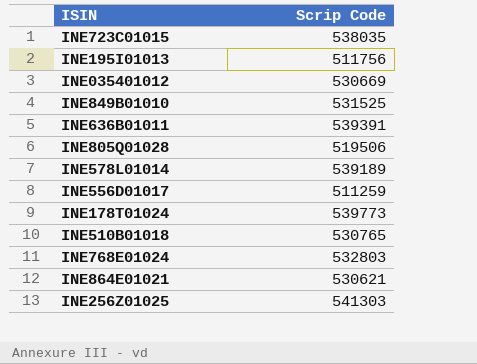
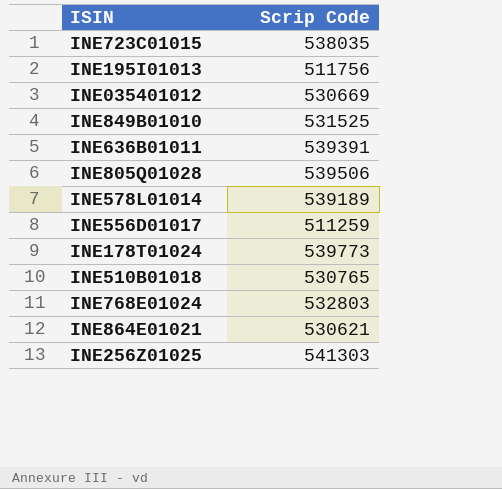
INE805Q01028 | Scrip Code: 519506 -> 539506

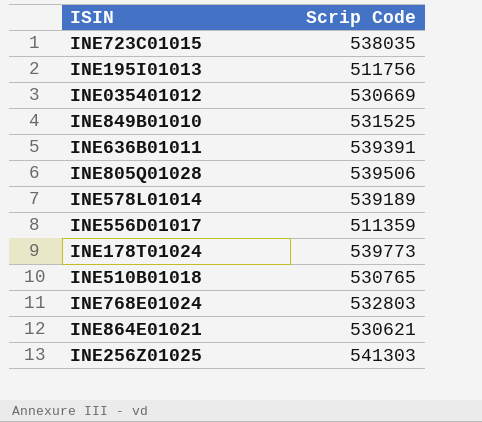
INE556D01017 | Scrip Code: 511259 -> 511359

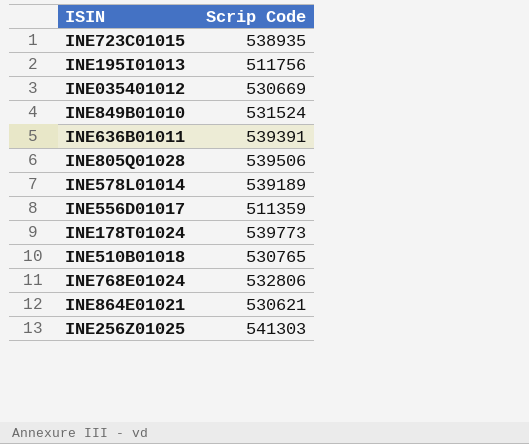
INE723C01015 | Scrip Code: 538035 -> 538935
INE849B01010 | Scrip Code: 531525 -> 531524
INE768E01024 | Scrip Code: 532803 -> 532806

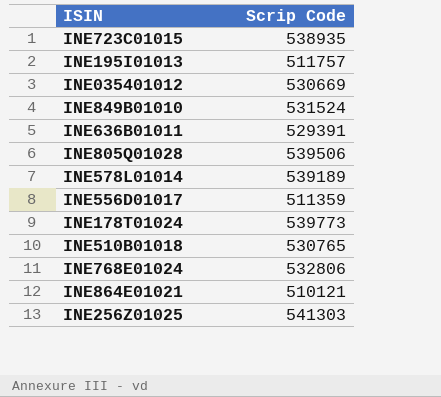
INE195I01013 | Scrip Code: 511756 -> 511757
INE636B01011 | Scrip Code: 539391 -> 529391
INE864E01021 | Scrip Code: 530621 -> 510121

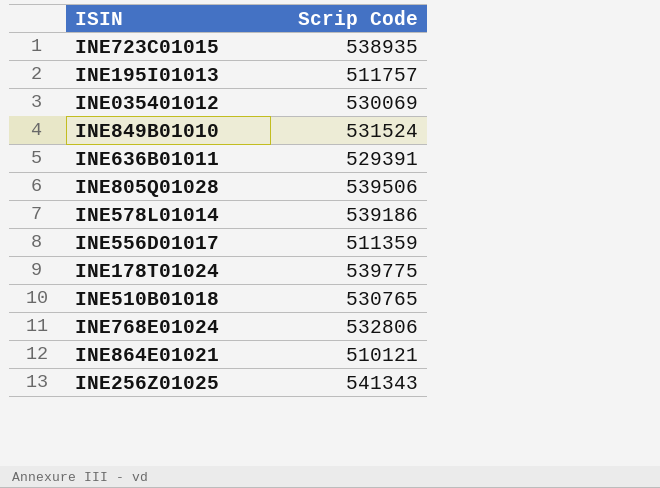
INE035401012 | Scrip Code: 530669 -> 530069
INE578L01014 | Scrip Code: 539189 -> 539186
INE178T01024 | Scrip Code: 539773 -> 539775
INE256Z01025 | Scrip Code: 541303 -> 541343

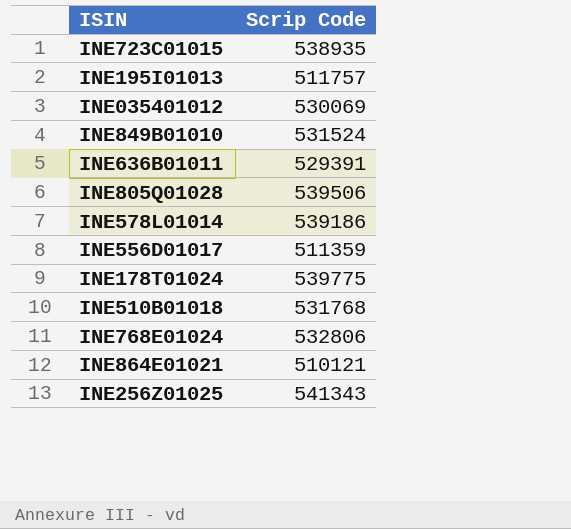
INE510B01018 | Scrip Code: 530765 -> 531768

